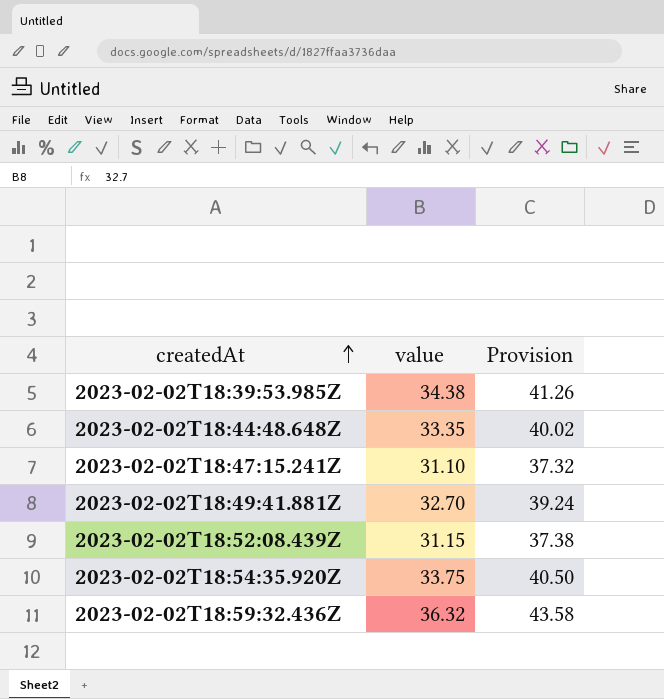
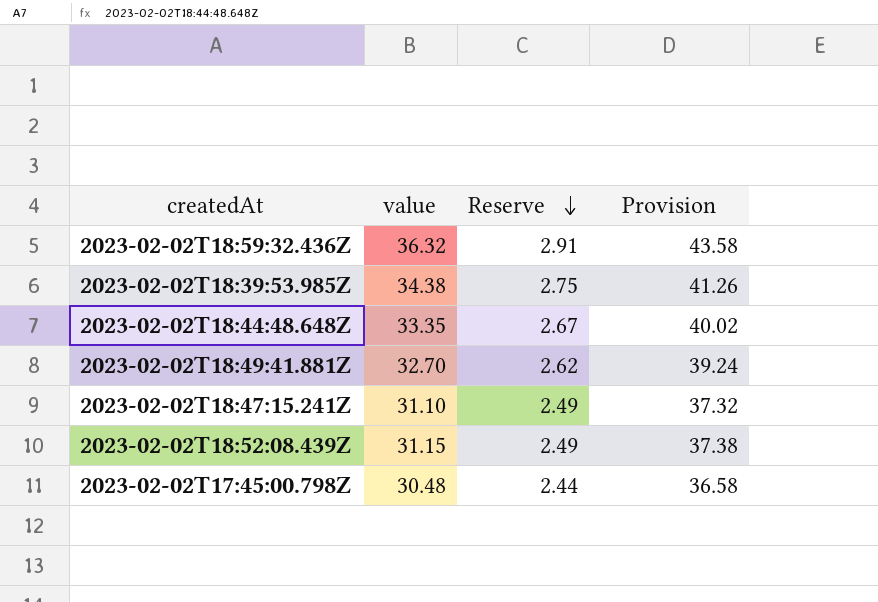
row order: createdAt ascending -> Reserve descending
column Reserve | formula: none -> [value] * 0.08
row 2023-02-02T18:54:35.920Z: 33.75 | 40.50 -> none
row 2023-02-02T17:45:00.798Z: none -> 30.48 | 2.44 | 36.58

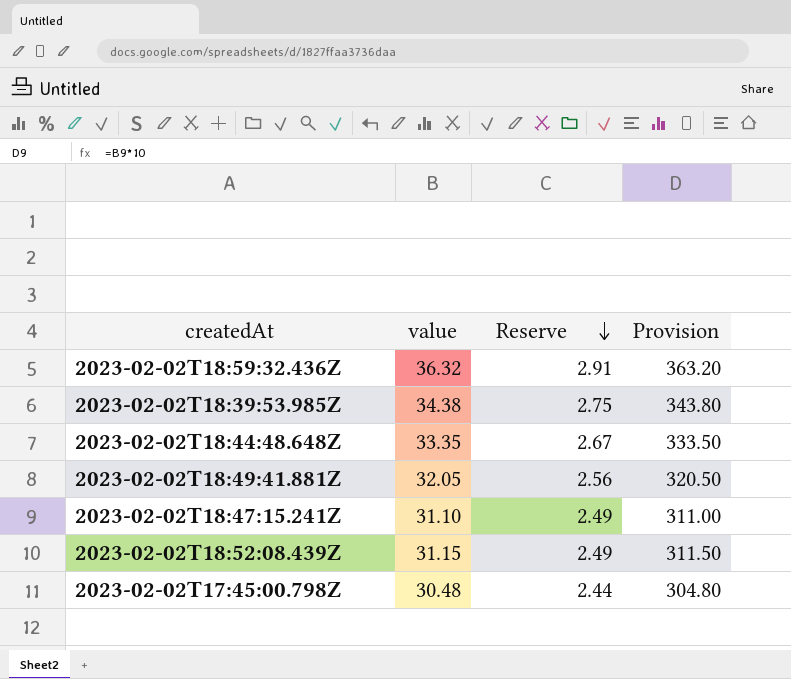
column Provision | formula: [value] * 1.2 -> [value] * 10
2023-02-02T18:49:41.881Z | value: 32.70 -> 32.05
2023-02-02T18:49:41.881Z | Reserve: 2.62 -> 2.56

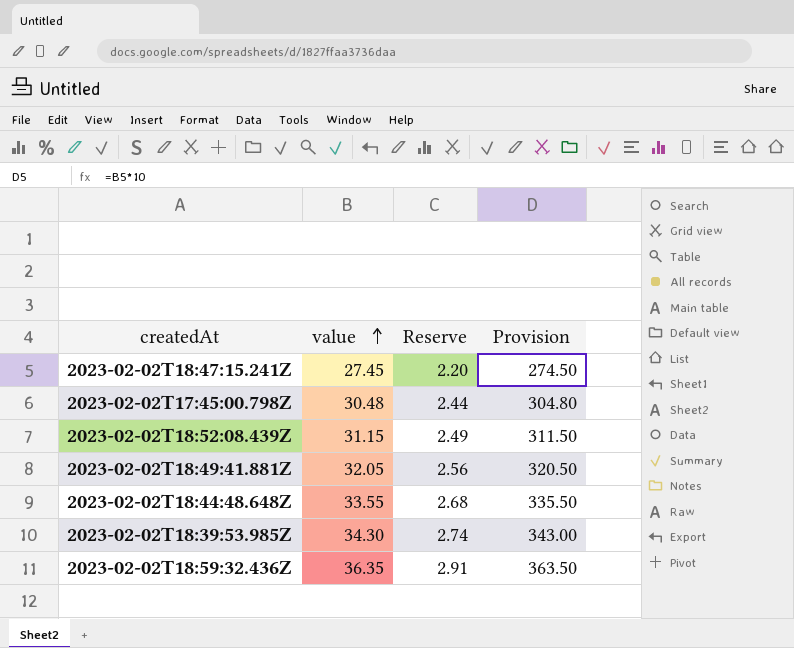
row order: Reserve descending -> value ascending
2023-02-02T18:47:15.241Z | value: 31.10 -> 27.45
2023-02-02T18:47:15.241Z | Reserve: 2.49 -> 2.20
2023-02-02T18:47:15.241Z | Provision: 311.00 -> 274.50
2023-02-02T18:44:48.648Z | value: 33.35 -> 33.55
2023-02-02T18:44:48.648Z | Reserve: 2.67 -> 2.68
2023-02-02T18:44:48.648Z | Provision: 333.50 -> 335.50
2023-02-02T18:39:53.985Z | value: 34.38 -> 34.30
2023-02-02T18:39:53.985Z | Reserve: 2.75 -> 2.74
2023-02-02T18:39:53.985Z | Provision: 343.80 -> 343.00
2023-02-02T18:59:32.436Z | value: 36.32 -> 36.35
2023-02-02T18:59:32.436Z | Provision: 363.20 -> 363.50

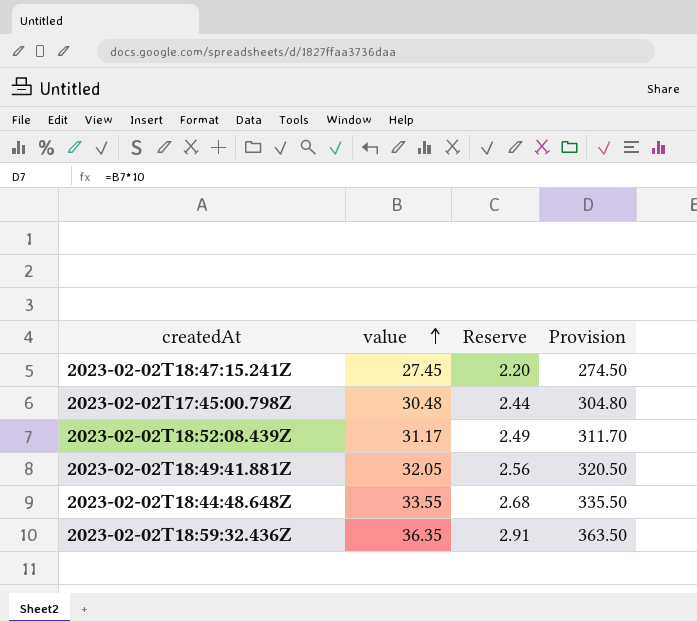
row 2023-02-02T18:39:53.985Z: 34.30 | 2.74 | 343.00 -> none
2023-02-02T18:52:08.439Z | value: 31.15 -> 31.17
2023-02-02T18:52:08.439Z | Provision: 311.50 -> 311.70

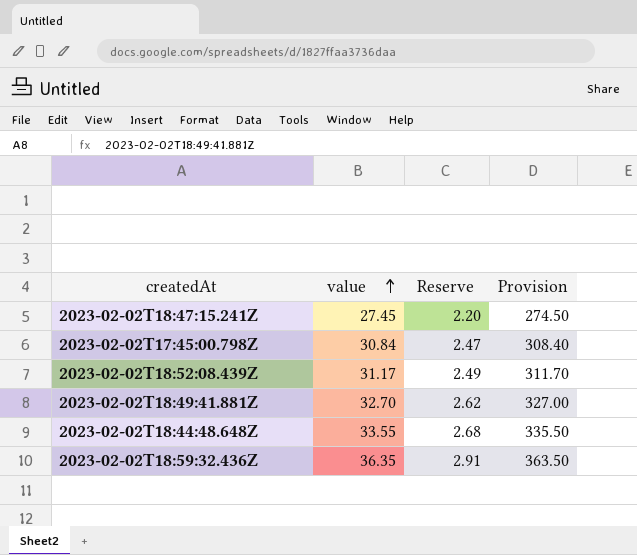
2023-02-02T17:45:00.798Z | value: 30.48 -> 30.84
2023-02-02T17:45:00.798Z | Reserve: 2.44 -> 2.47
2023-02-02T17:45:00.798Z | Provision: 304.80 -> 308.40
2023-02-02T18:49:41.881Z | value: 32.05 -> 32.70
2023-02-02T18:49:41.881Z | Reserve: 2.56 -> 2.62
2023-02-02T18:49:41.881Z | Provision: 320.50 -> 327.00

